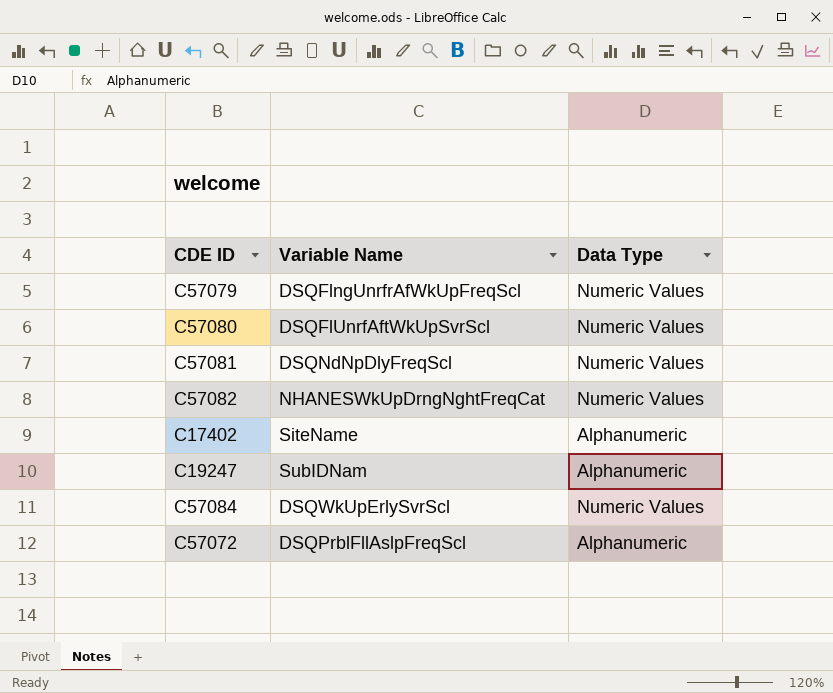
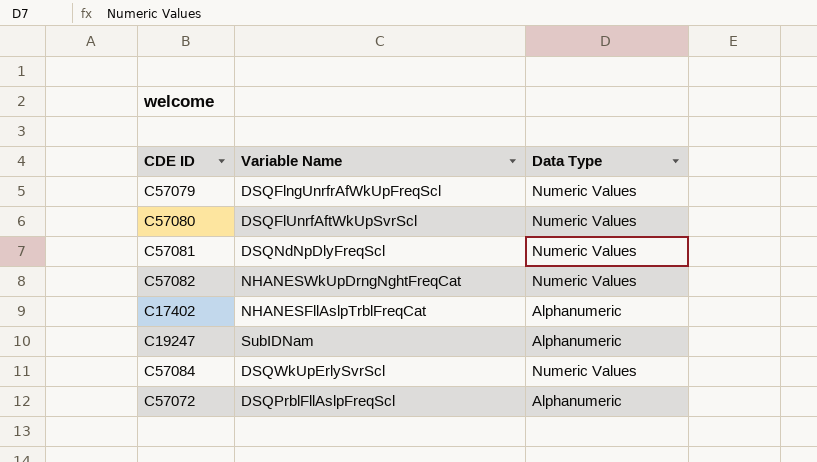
C17402 | Variable Name: SiteName -> NHANESFllAslpTrblFreqCat

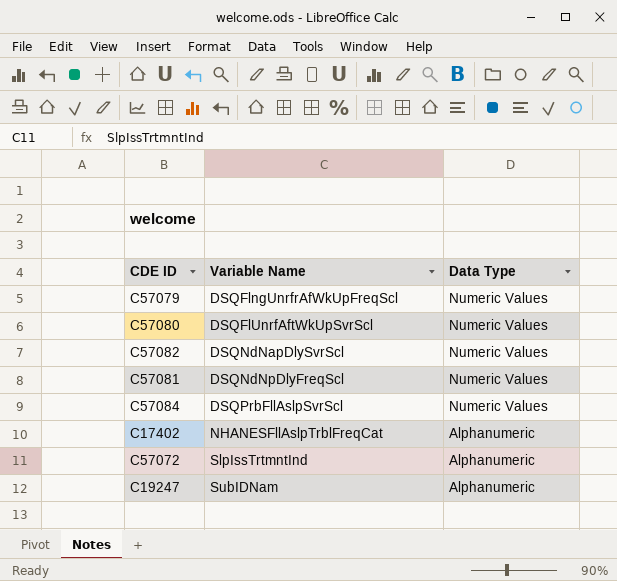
row order: none -> Variable Name ascending
C57082 | Variable Name: NHANESWkUpDrngNghtFreqCat -> DSQNdNapDlySvrScl
C57084 | Variable Name: DSQWkUpErlySvrScl -> DSQPrbFllAslpSvrScl
C57072 | Variable Name: DSQPrblFllAslpFreqScl -> SlpIssTrtmntInd

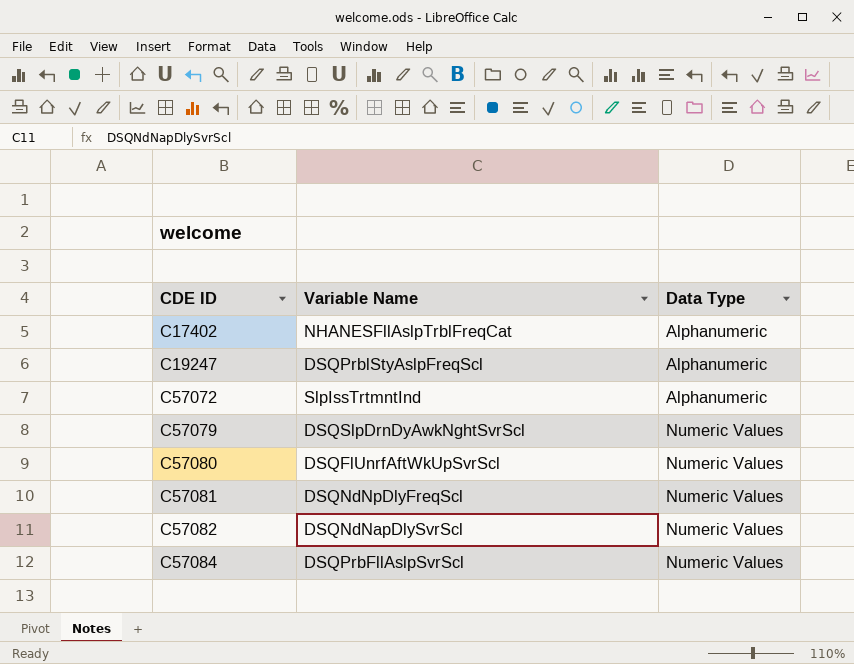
row order: Variable Name ascending -> CDE ID ascending
C19247 | Variable Name: SubIDNam -> DSQPrblStyAslpFreqScl
C57079 | Variable Name: DSQFlngUnrfrAfWkUpFreqScl -> DSQSlpDrnDyAwkNghtSvrScl

